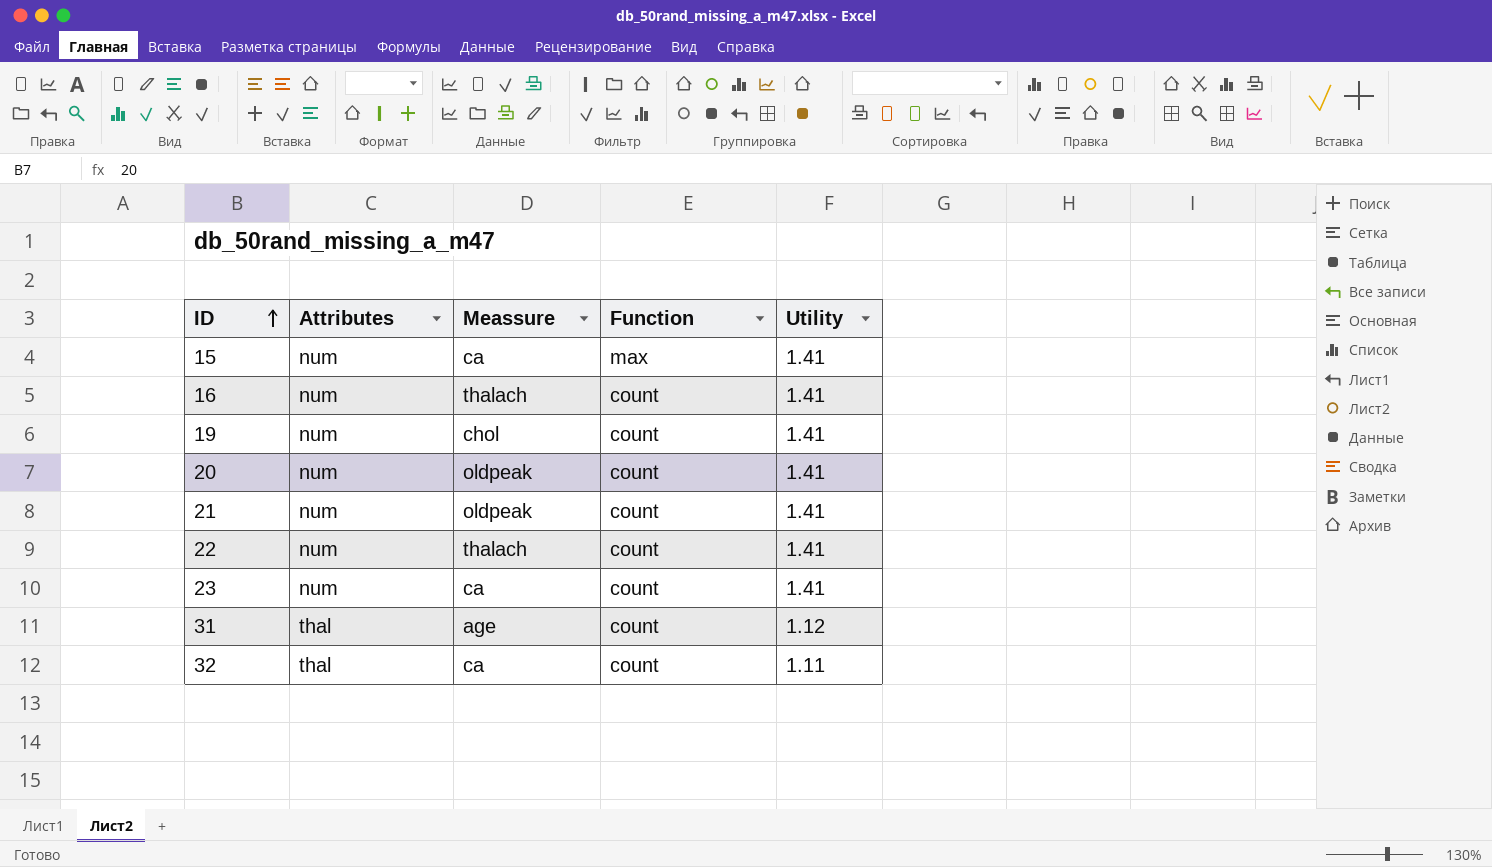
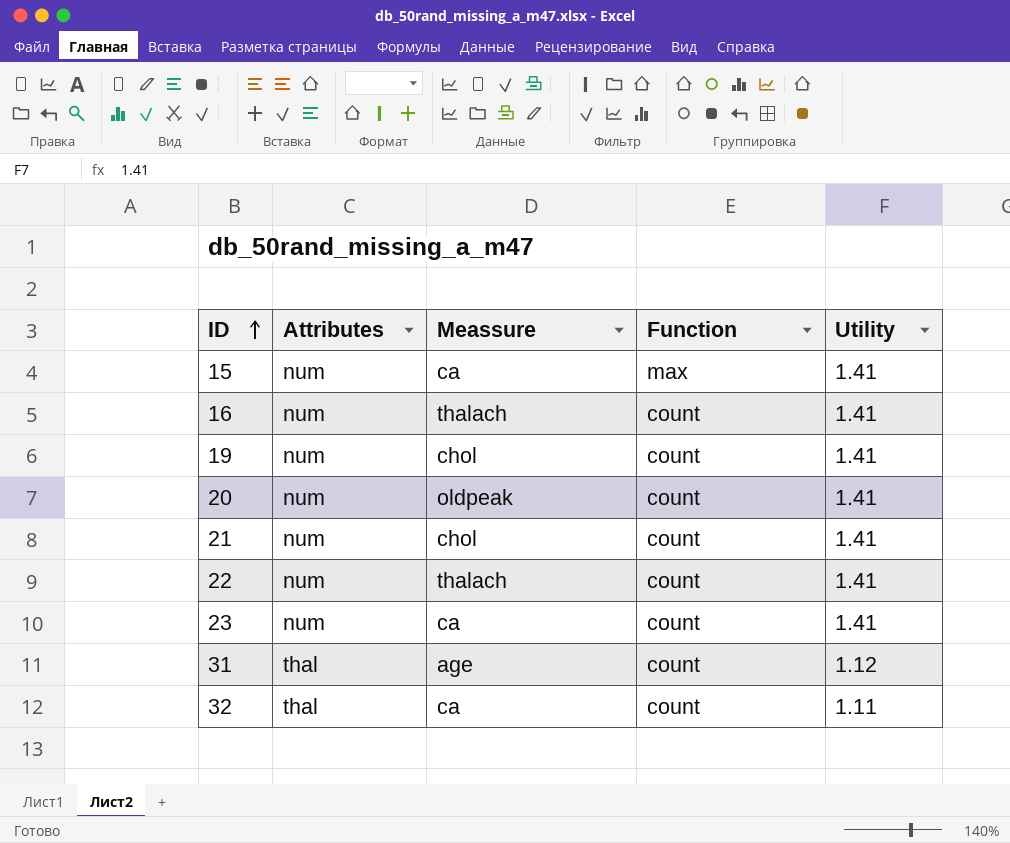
21 | Meassure: oldpeak -> chol

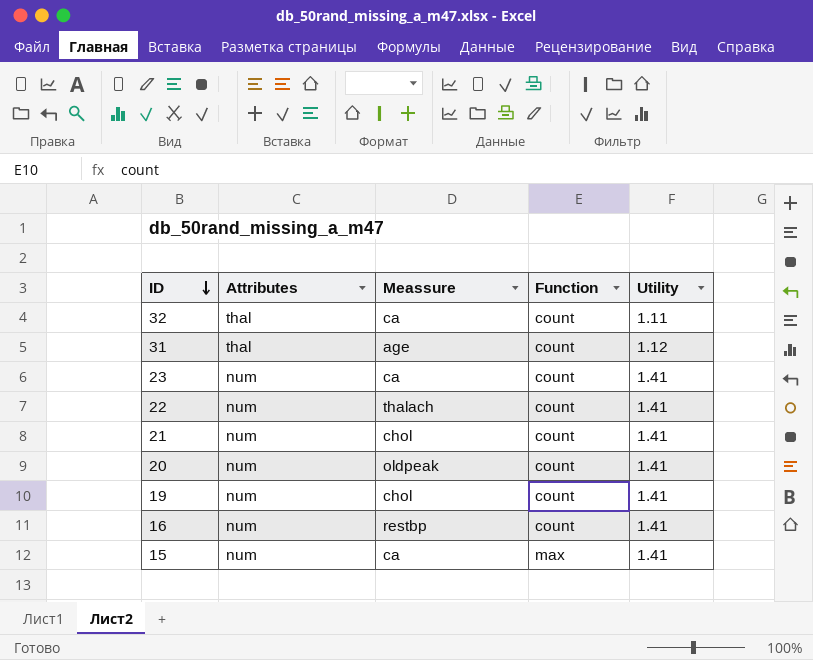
row order: ID ascending -> ID descending
16 | Meassure: thalach -> restbp

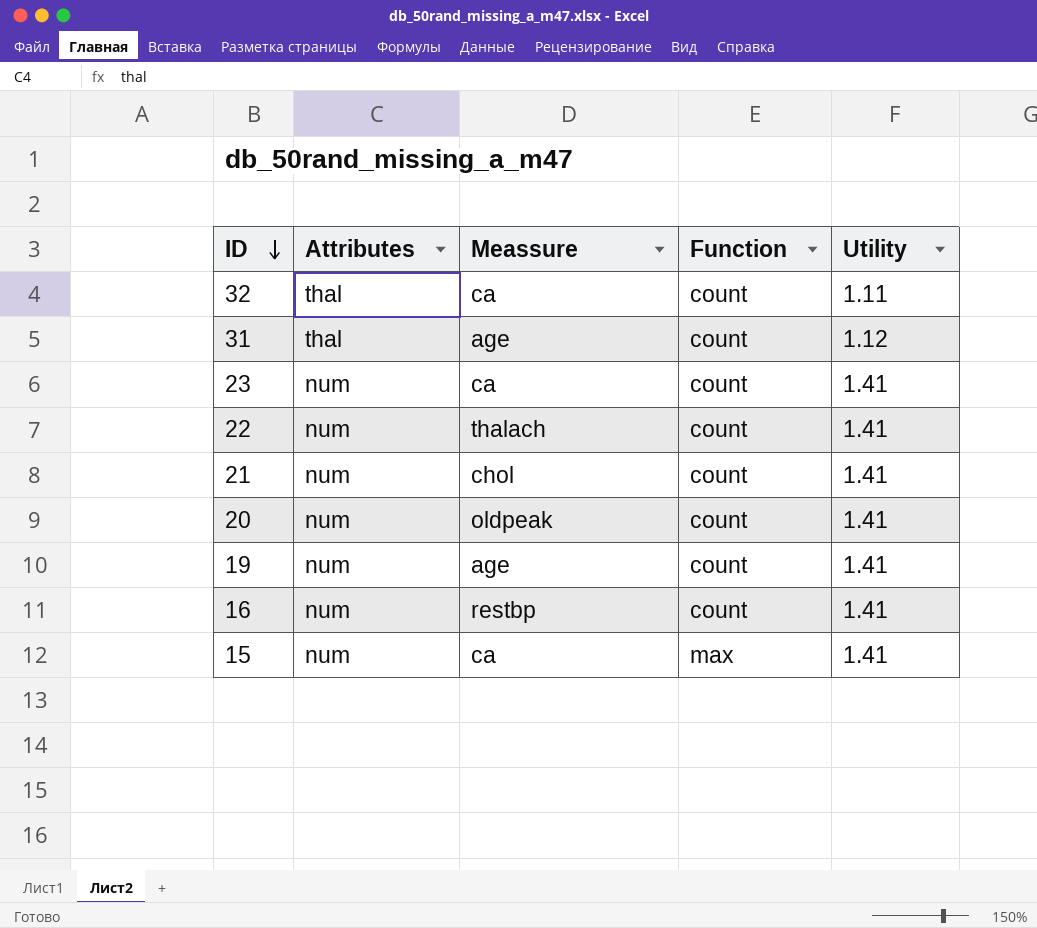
19 | Meassure: chol -> age

